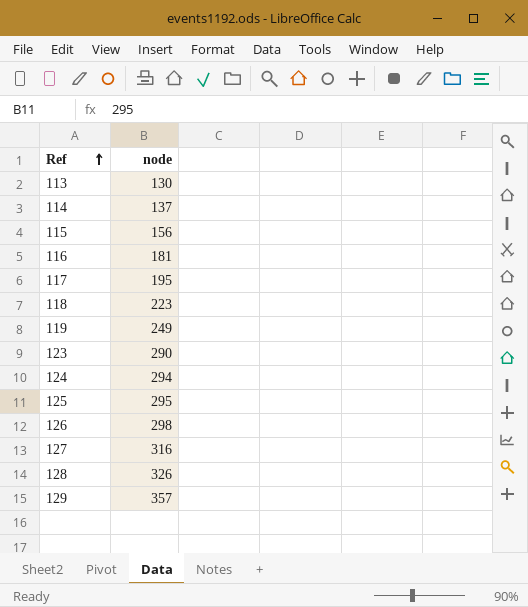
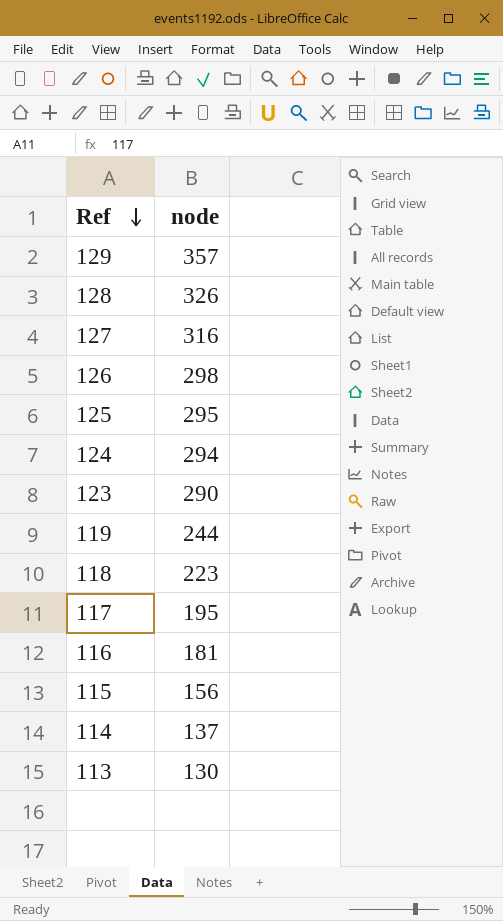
row order: Ref ascending -> Ref descending
119 | node: 249 -> 244

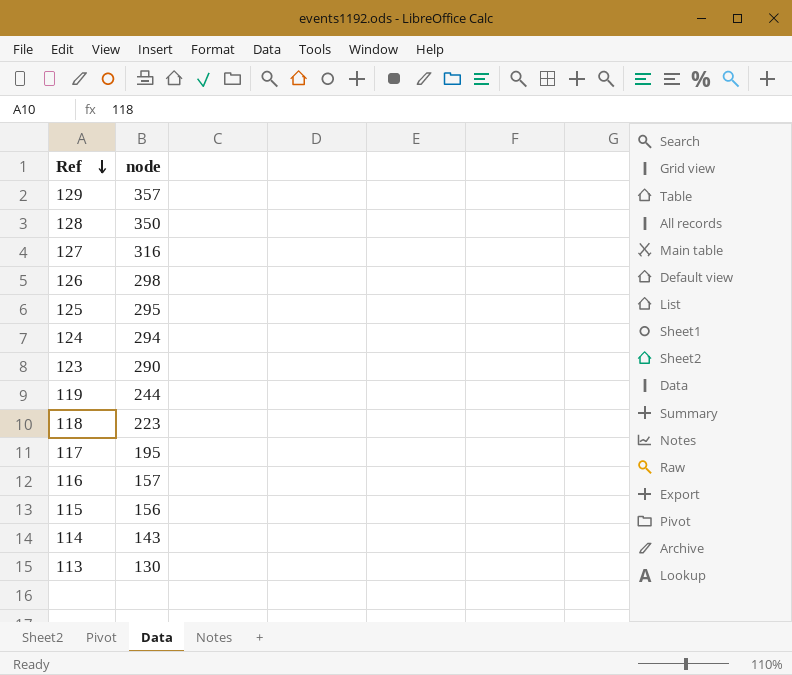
128 | node: 326 -> 350
116 | node: 181 -> 157
114 | node: 137 -> 143

